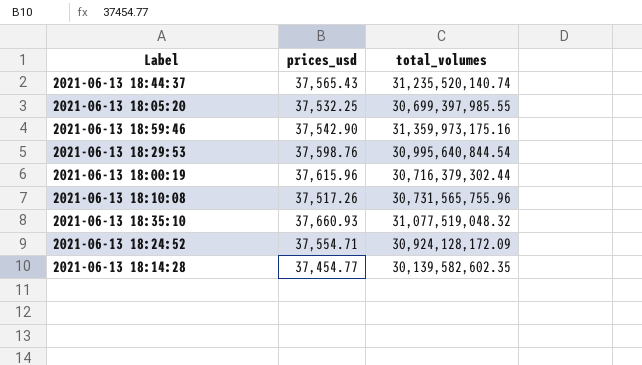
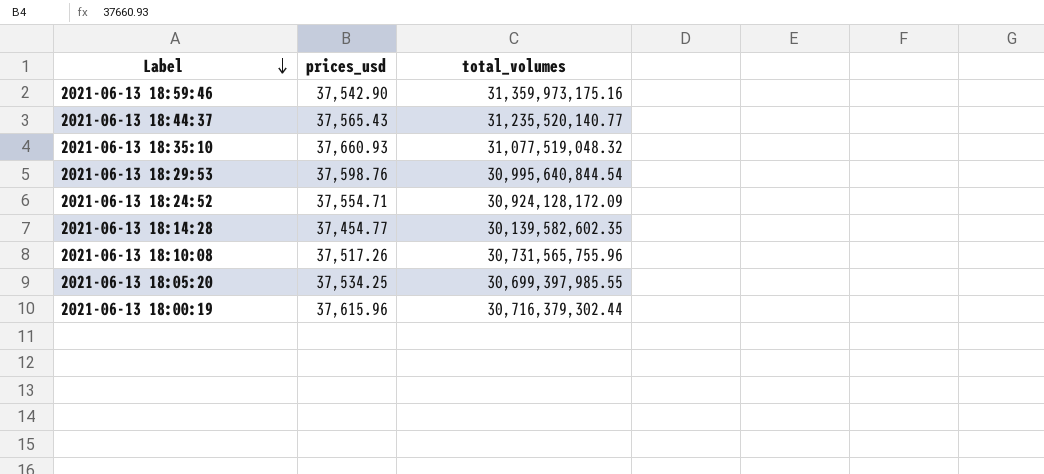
row order: none -> Label descending
2021-06-13 18:44:37 | total_volumes: 31,235,520,140.74 -> 31,235,520,140.77
2021-06-13 18:05:20 | prices_usd: 37,532.25 -> 37,534.25

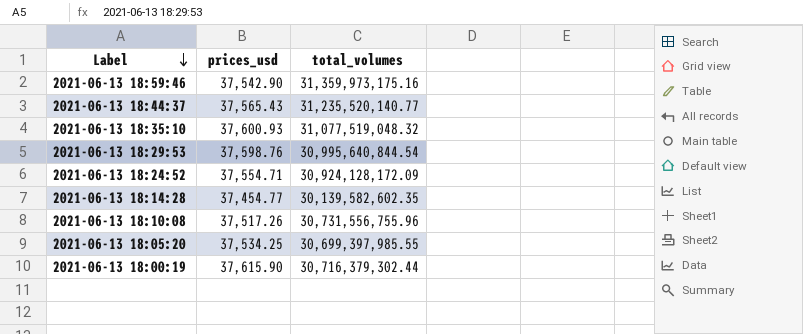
2021-06-13 18:35:10 | prices_usd: 37,660.93 -> 37,600.93
2021-06-13 18:10:08 | total_volumes: 30,731,565,755.96 -> 30,731,556,755.96
2021-06-13 18:00:19 | prices_usd: 37,615.96 -> 37,615.90

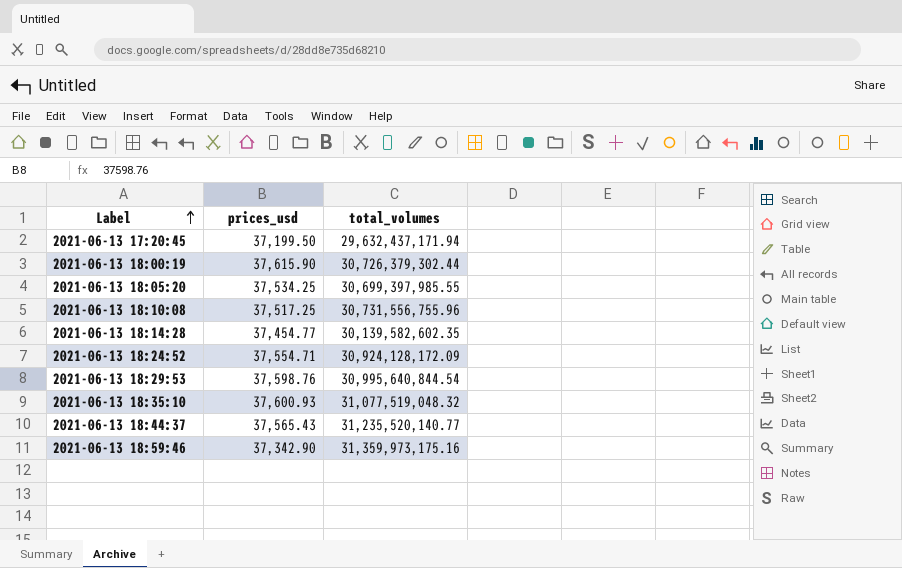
row order: Label descending -> Label ascending
row 2021-06-13 17:20:45: none -> 37,199.50 | 29,632,437,171.94
2021-06-13 18:00:19 | total_volumes: 30,716,379,302.44 -> 30,726,379,302.44
2021-06-13 18:10:08 | prices_usd: 37,517.26 -> 37,517.25
2021-06-13 18:59:46 | prices_usd: 37,542.90 -> 37,342.90

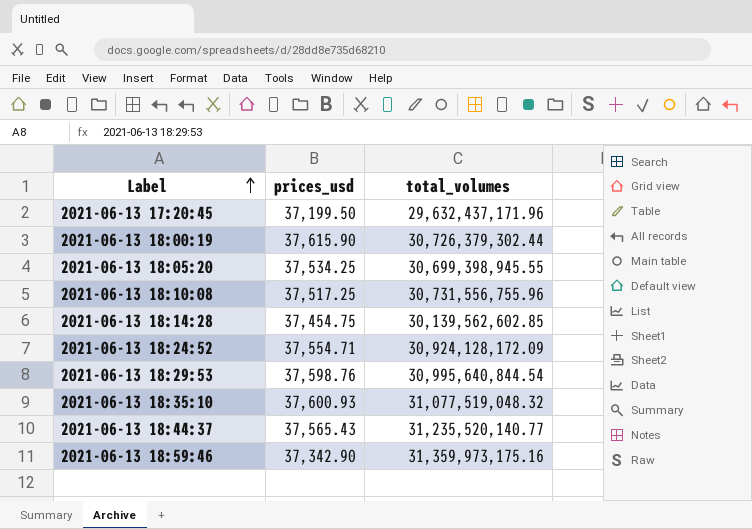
2021-06-13 17:20:45 | total_volumes: 29,632,437,171.94 -> 29,632,437,171.96
2021-06-13 18:05:20 | total_volumes: 30,699,397,985.55 -> 30,699,398,945.55
2021-06-13 18:14:28 | prices_usd: 37,454.77 -> 37,454.75
2021-06-13 18:14:28 | total_volumes: 30,139,582,602.35 -> 30,139,562,602.85

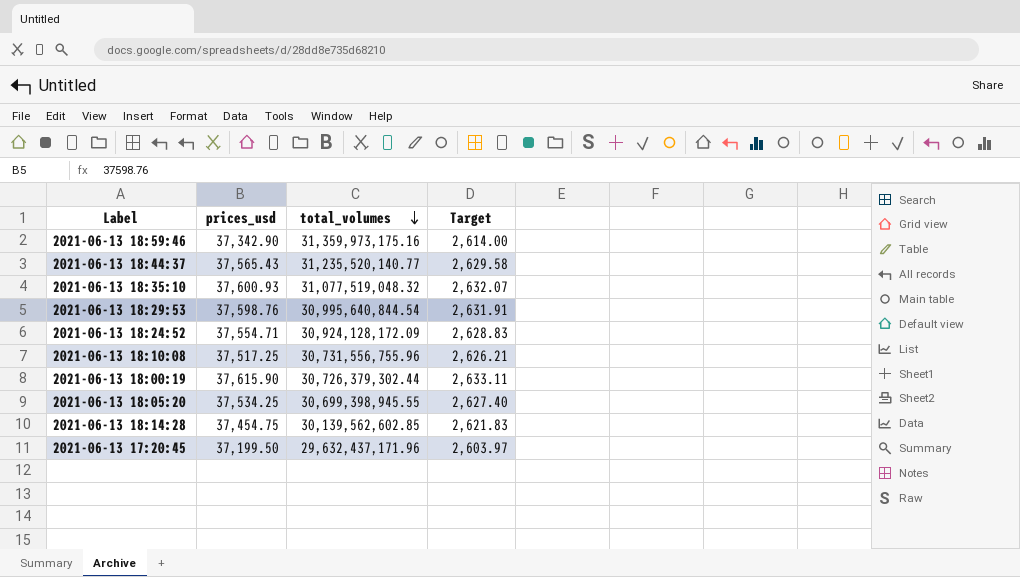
row order: Label ascending -> total_volumes descending
column Target | formula: none -> [prices_usd] * 0.07

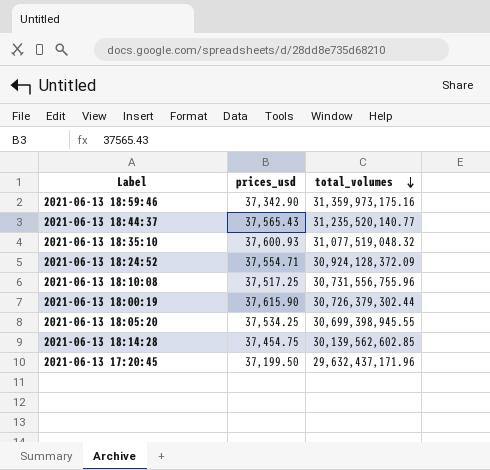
column Target | formula: [prices_usd] * 0.07 -> none
row 2021-06-13 18:29:53: 37,598.76 | 30,995,640,844.54 | 2,631.91 -> none
2021-06-13 18:24:52 | total_volumes: 30,924,128,172.09 -> 30,924,128,372.09

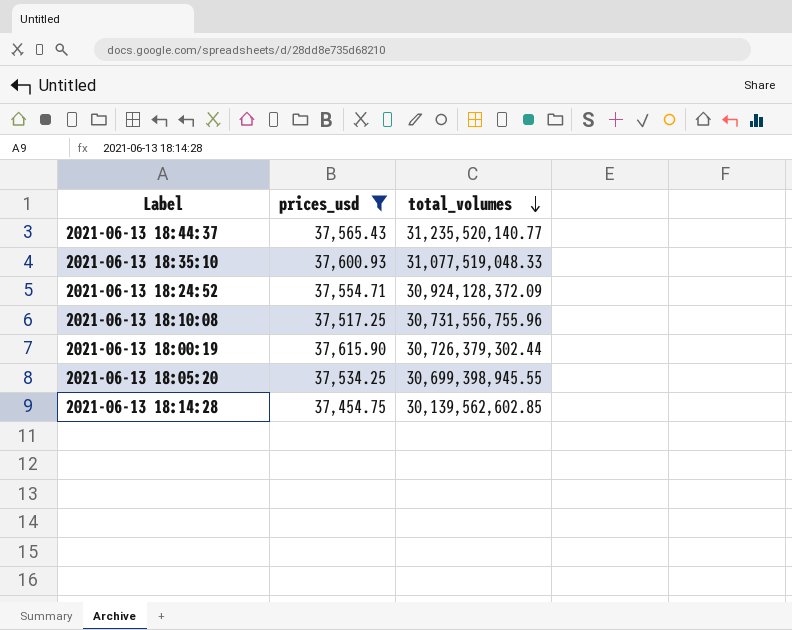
filter: none -> prices_usd >= 37,454.75
2021-06-13 18:35:10 | total_volumes: 31,077,519,048.32 -> 31,077,519,048.33

